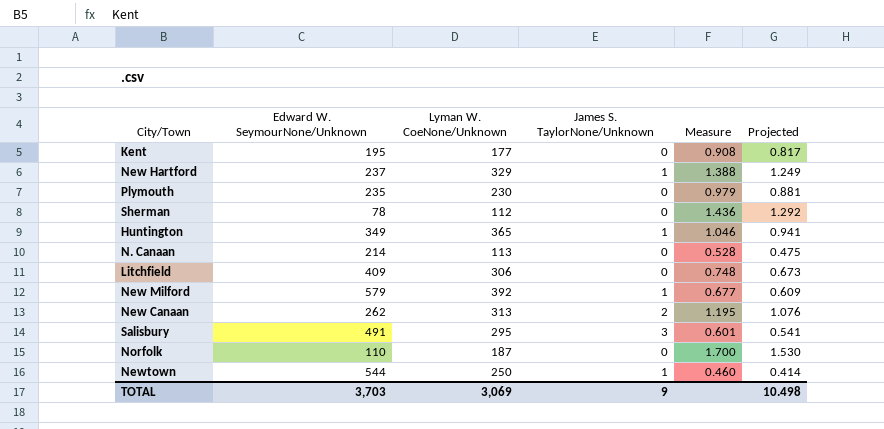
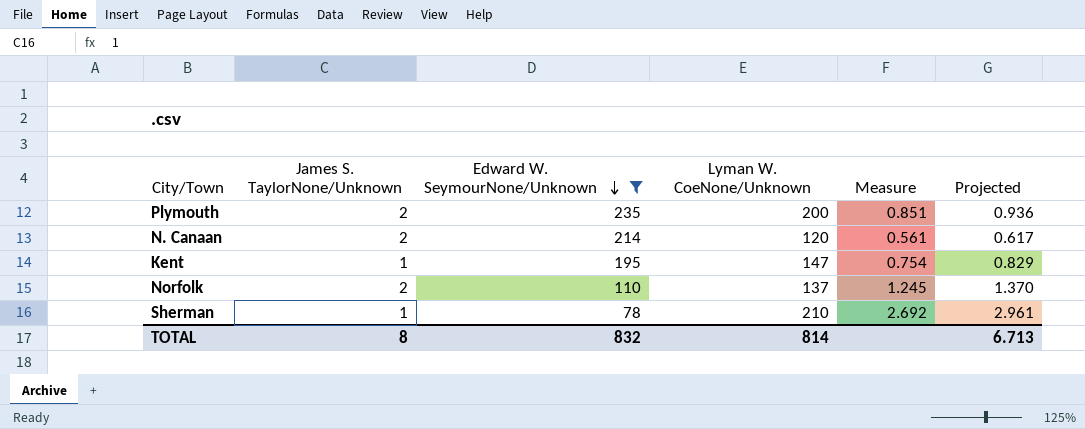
filter: none -> Edward W. SeymourNone/Unknown <= 235
row order: none -> Edward W. SeymourNone/Unknown descending
column James S. TaylorNone/Unknown | position: 4 -> 2
column Projected | formula: [Measure] * 0.9 -> [Measure] * 1.1
Plymouth | James S. TaylorNone/Unknown: 0 -> 2
Plymouth | Lyman W. CoeNone/Unknown: 230 -> 200
Plymouth | Measure: 0.979 -> 0.851
N. Canaan | James S. TaylorNone/Unknown: 0 -> 2
N. Canaan | Lyman W. CoeNone/Unknown: 113 -> 120
N. Canaan | Measure: 0.528 -> 0.561
Kent | James S. TaylorNone/Unknown: 0 -> 1
Kent | Lyman W. CoeNone/Unknown: 177 -> 147
Kent | Measure: 0.908 -> 0.754
Norfolk | James S. TaylorNone/Unknown: 0 -> 2
Norfolk | Lyman W. CoeNone/Unknown: 187 -> 137
Norfolk | Measure: 1.700 -> 1.245
Sherman | James S. TaylorNone/Unknown: 0 -> 1
Sherman | Lyman W. CoeNone/Unknown: 112 -> 210
Sherman | Measure: 1.436 -> 2.692
TOTAL | James S. TaylorNone/Unknown: 9 -> 8
TOTAL | Edward W. SeymourNone/Unknown: 3,703 -> 832
TOTAL | Lyman W. CoeNone/Unknown: 3,069 -> 814
TOTAL | Projected: 10.498 -> 6.713

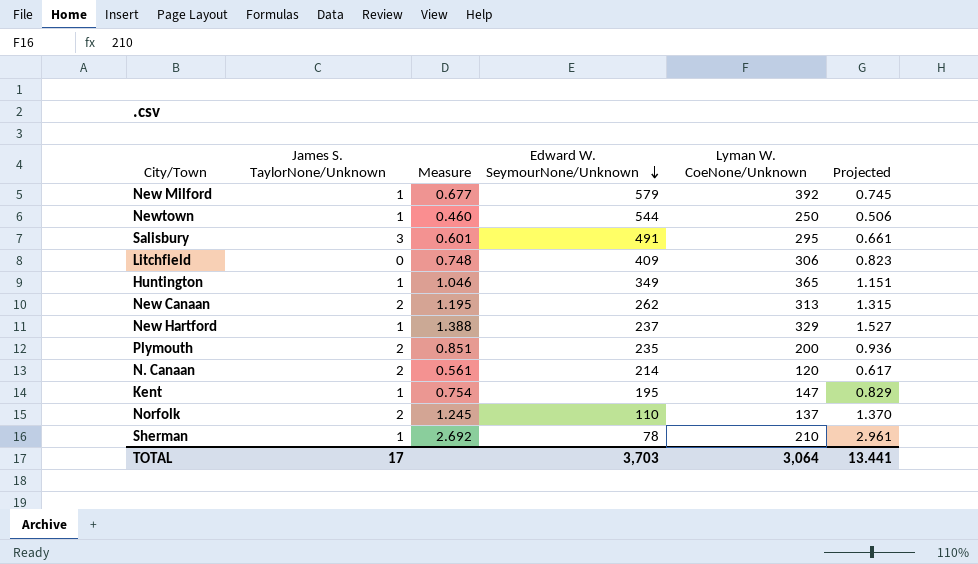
filter: Edward W. SeymourNone/Unknown <= 235 -> none
column Measure | position: 5 -> 3
TOTAL | James S. TaylorNone/Unknown: 8 -> 17
TOTAL | Edward W. SeymourNone/Unknown: 832 -> 3,703
TOTAL | Lyman W. CoeNone/Unknown: 814 -> 3,064
TOTAL | Projected: 6.713 -> 13.441

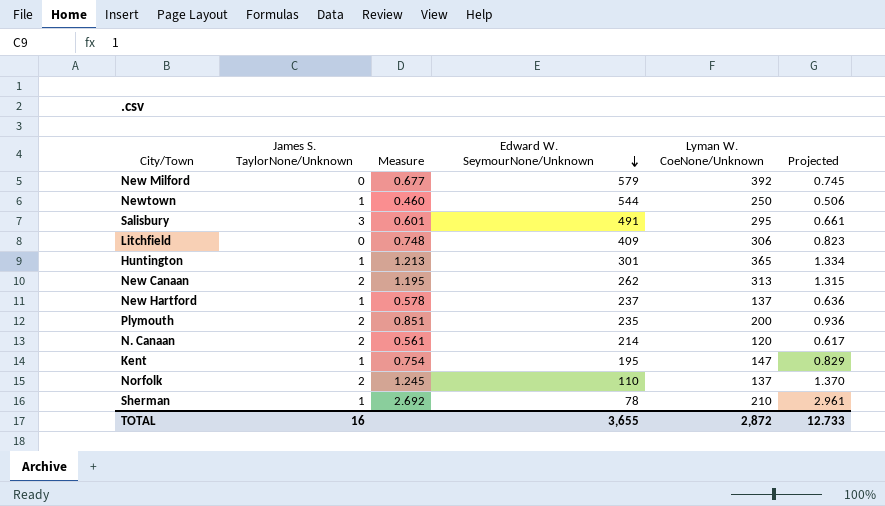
New Milford | James S. TaylorNone/Unknown: 1 -> 0
Huntington | Measure: 1.046 -> 1.213
Huntington | Edward W. SeymourNone/Unknown: 349 -> 301
Huntington | Projected: 1.151 -> 1.334
New Hartford | Measure: 1.388 -> 0.578
New Hartford | Lyman W. CoeNone/Unknown: 329 -> 137
New Hartford | Projected: 1.527 -> 0.636
TOTAL | James S. TaylorNone/Unknown: 17 -> 16
TOTAL | Edward W. SeymourNone/Unknown: 3,703 -> 3,655
TOTAL | Lyman W. CoeNone/Unknown: 3,064 -> 2,872
TOTAL | Projected: 13.441 -> 12.733

